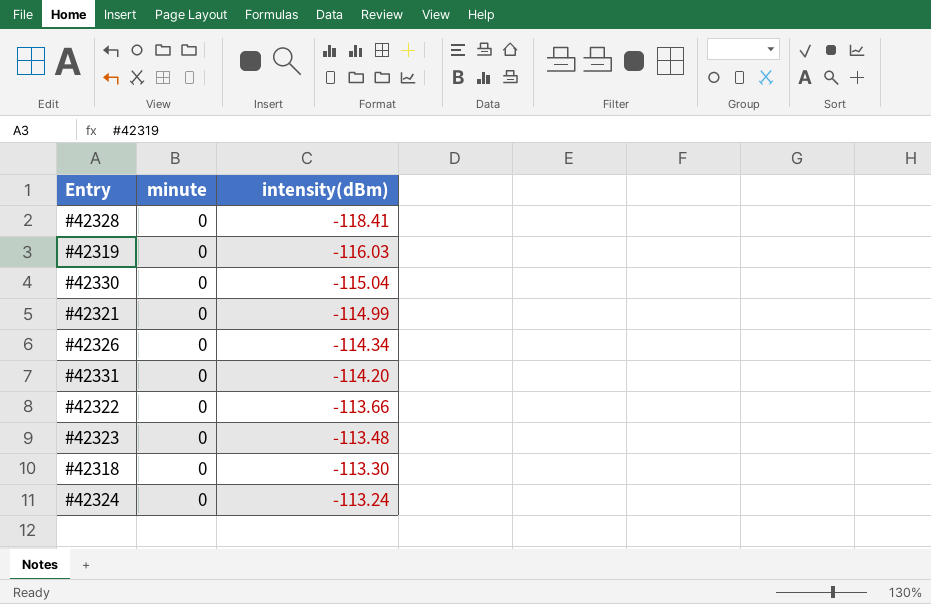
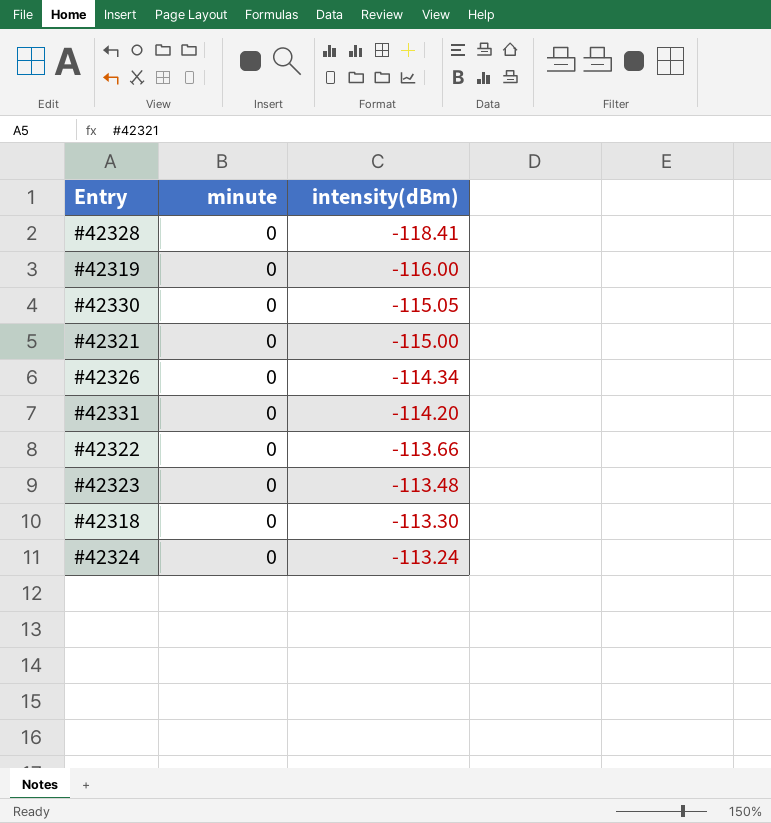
#42319 | intensity(dBm): -116.03 -> -116.00
#42330 | intensity(dBm): -115.04 -> -115.05
#42321 | intensity(dBm): -114.99 -> -115.00

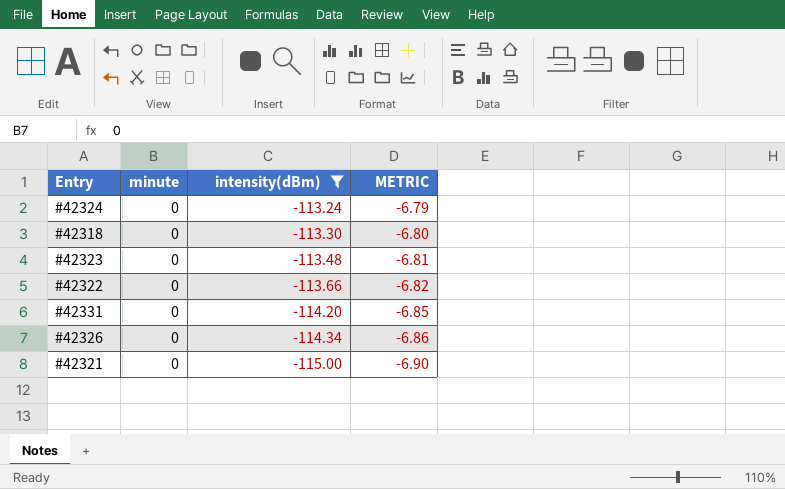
filter: none -> intensity(dBm) >= -115.00
row order: intensity(dBm) ascending -> intensity(dBm) descending
column METRIC | formula: none -> [intensity(dBm)] * 0.06

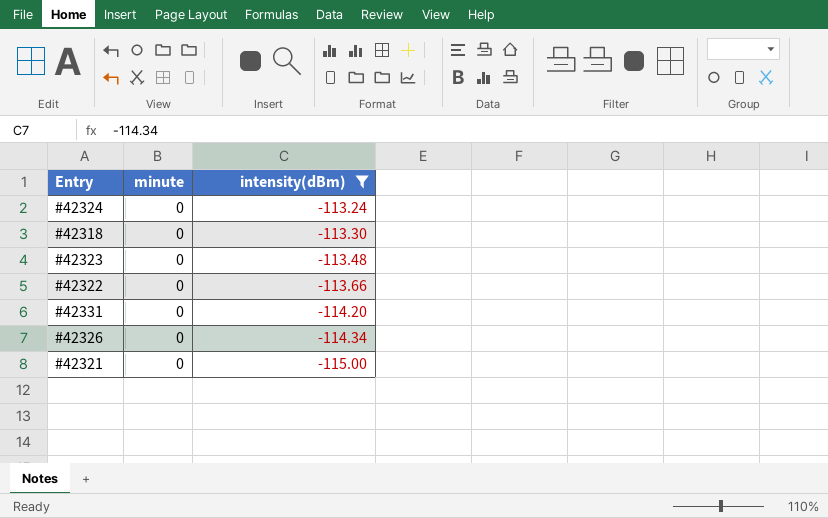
column METRIC | formula: [intensity(dBm)] * 0.06 -> none

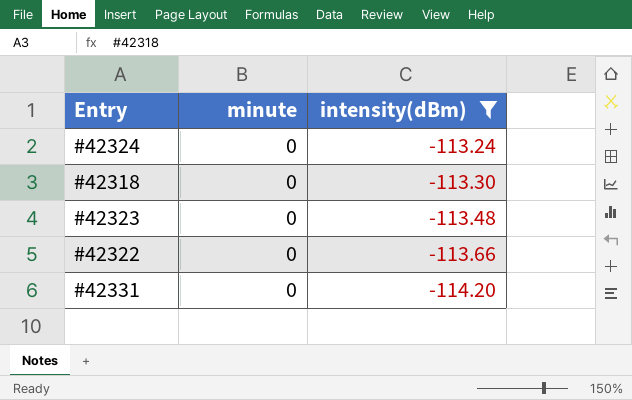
row #42326: 0 | -114.34 -> none
row #42321: 0 | -115.00 -> none

